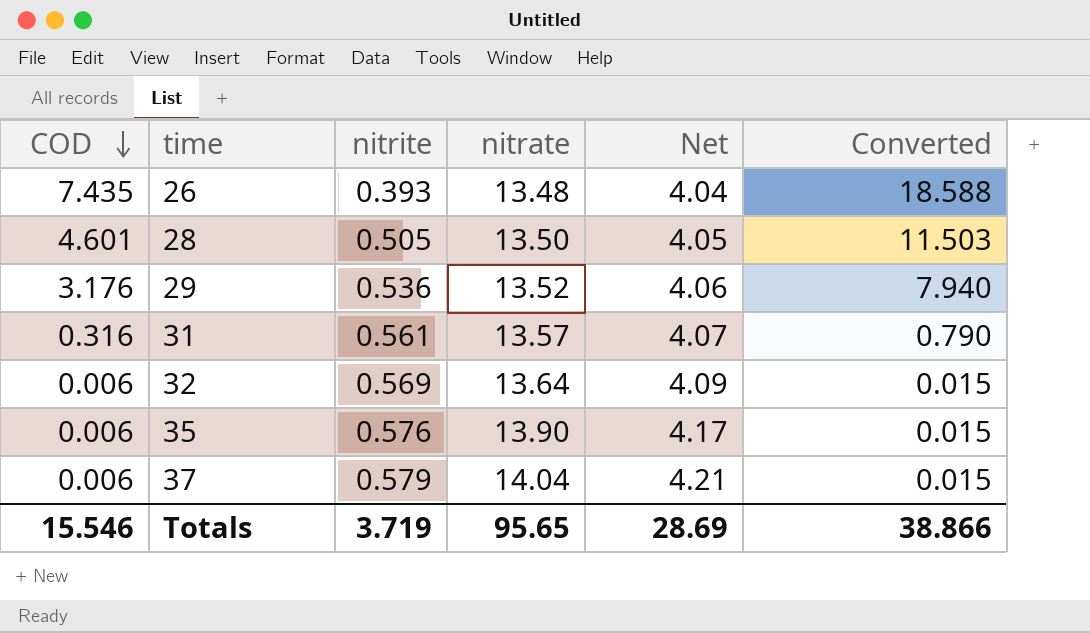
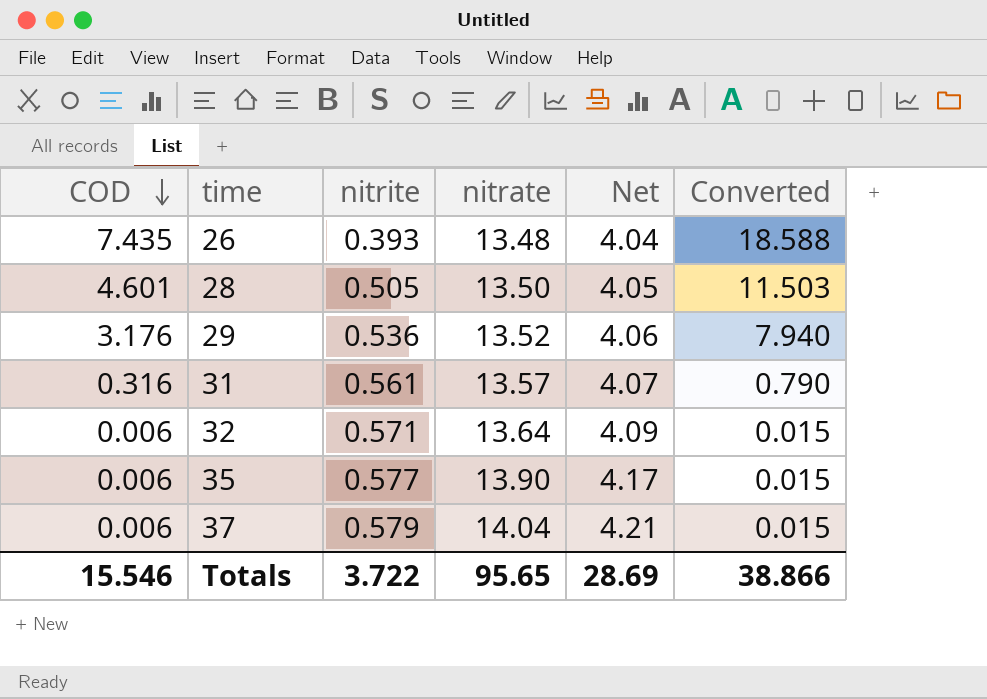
32 | nitrite: 0.569 -> 0.571
35 | nitrite: 0.576 -> 0.577
Totals | nitrite: 3.719 -> 3.722

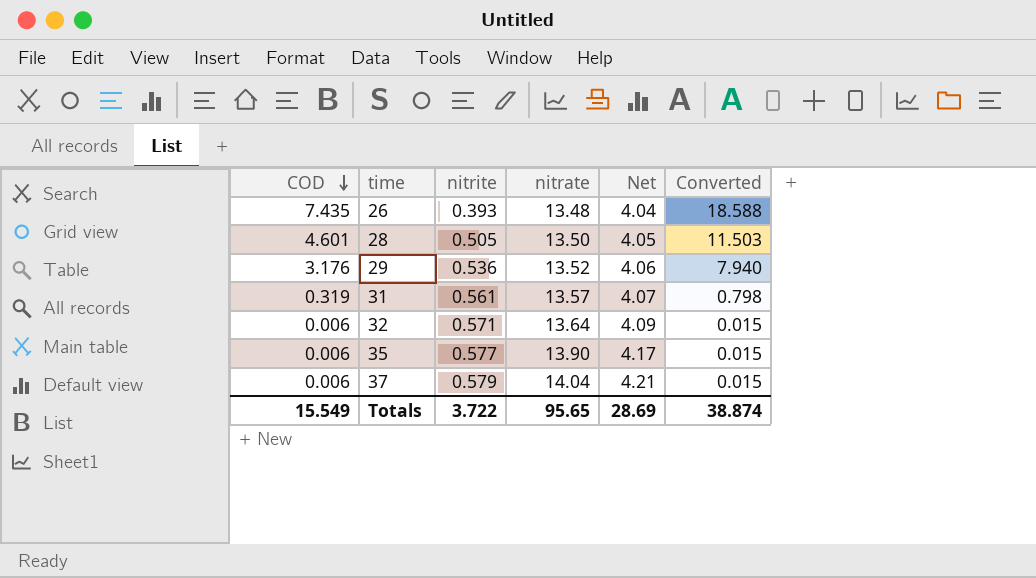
31 | COD: 0.316 -> 0.319
31 | Converted: 0.790 -> 0.798
Totals | COD: 15.546 -> 15.549
Totals | Converted: 38.866 -> 38.874

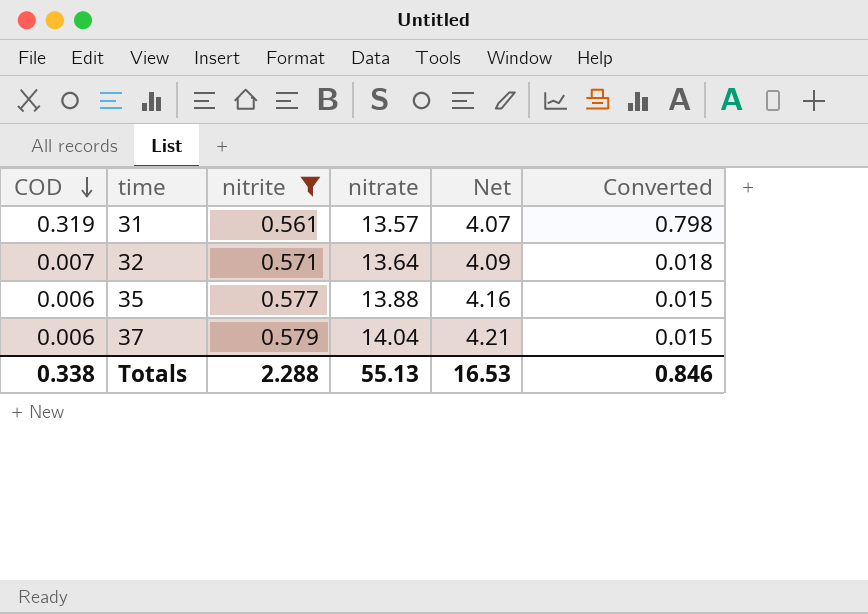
filter: none -> nitrite >= 0.561
32 | COD: 0.006 -> 0.007
32 | Converted: 0.015 -> 0.018
35 | nitrate: 13.90 -> 13.88
35 | Net: 4.17 -> 4.16
Totals | COD: 15.549 -> 0.338
Totals | nitrite: 3.722 -> 2.288
Totals | nitrate: 95.65 -> 55.13
Totals | Net: 28.69 -> 16.53
Totals | Converted: 38.874 -> 0.846

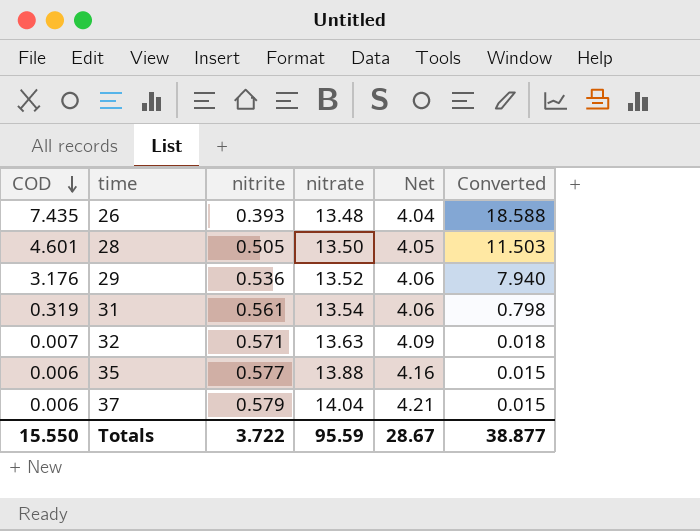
filter: nitrite >= 0.561 -> none
31 | nitrate: 13.57 -> 13.54
31 | Net: 4.07 -> 4.06
32 | nitrate: 13.64 -> 13.63
Totals | COD: 0.338 -> 15.550
Totals | nitrite: 2.288 -> 3.722
Totals | nitrate: 55.13 -> 95.59
Totals | Net: 16.53 -> 28.67
Totals | Converted: 0.846 -> 38.877

